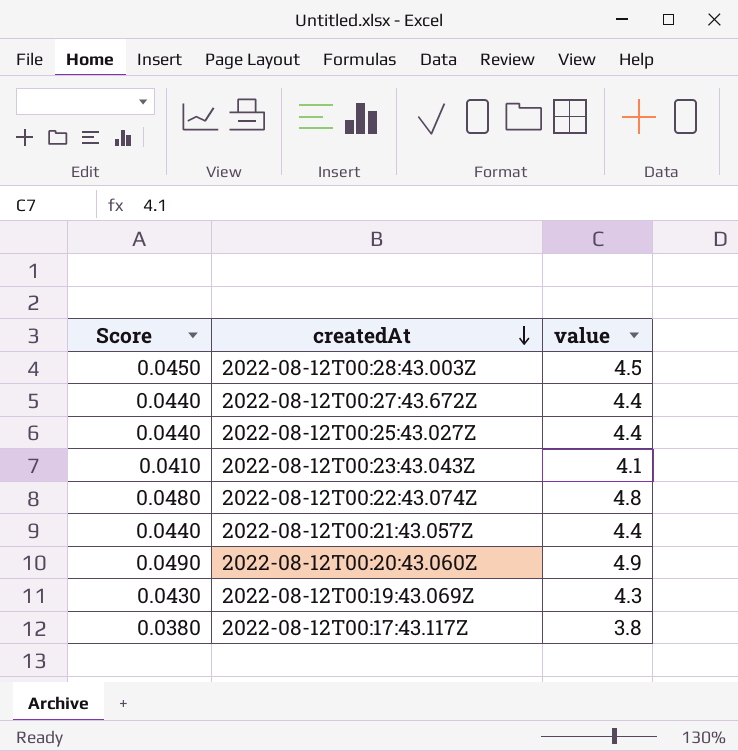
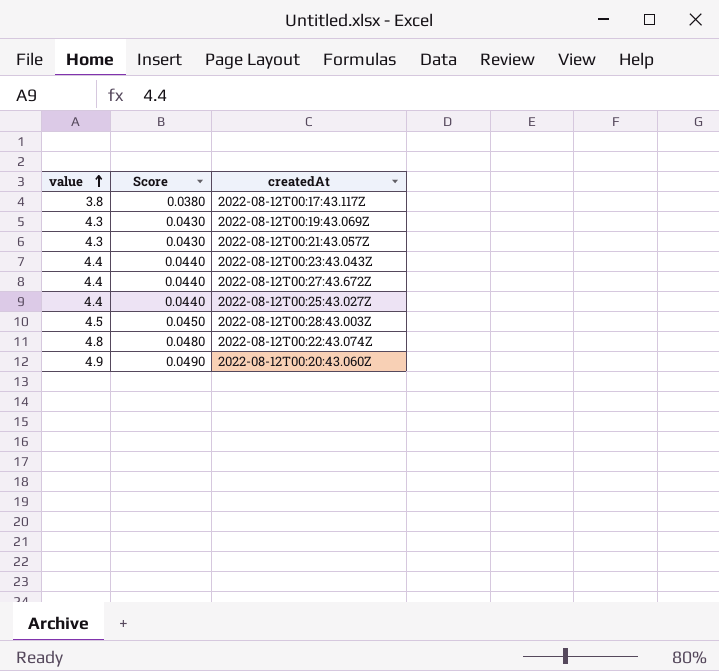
row order: createdAt descending -> value ascending
column value | position: 3 -> 1
2022-08-12T00:21:43.057Z | value: 4.4 -> 4.3
2022-08-12T00:21:43.057Z | Score: 0.0440 -> 0.0430
2022-08-12T00:23:43.043Z | value: 4.1 -> 4.4
2022-08-12T00:23:43.043Z | Score: 0.0410 -> 0.0440

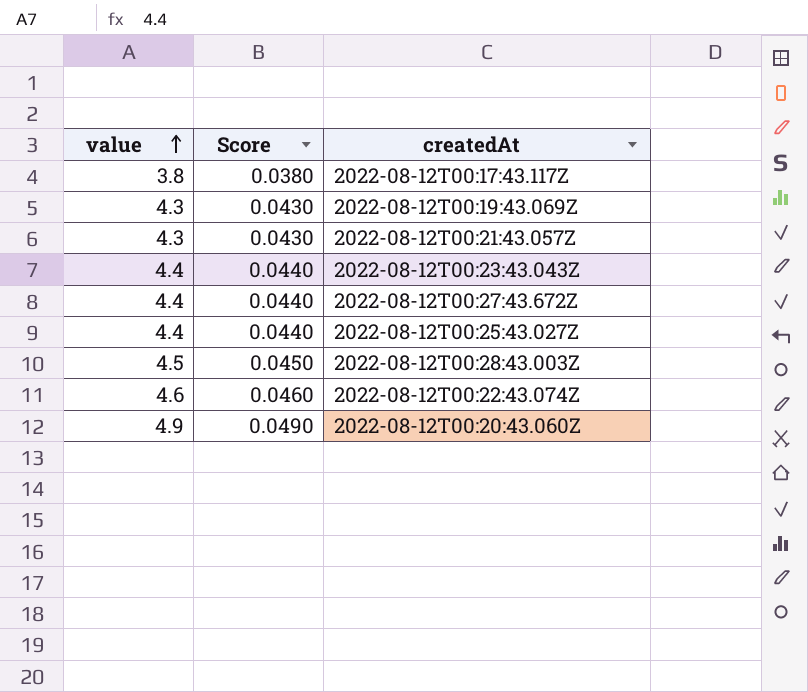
2022-08-12T00:22:43.074Z | value: 4.8 -> 4.6
2022-08-12T00:22:43.074Z | Score: 0.0480 -> 0.0460

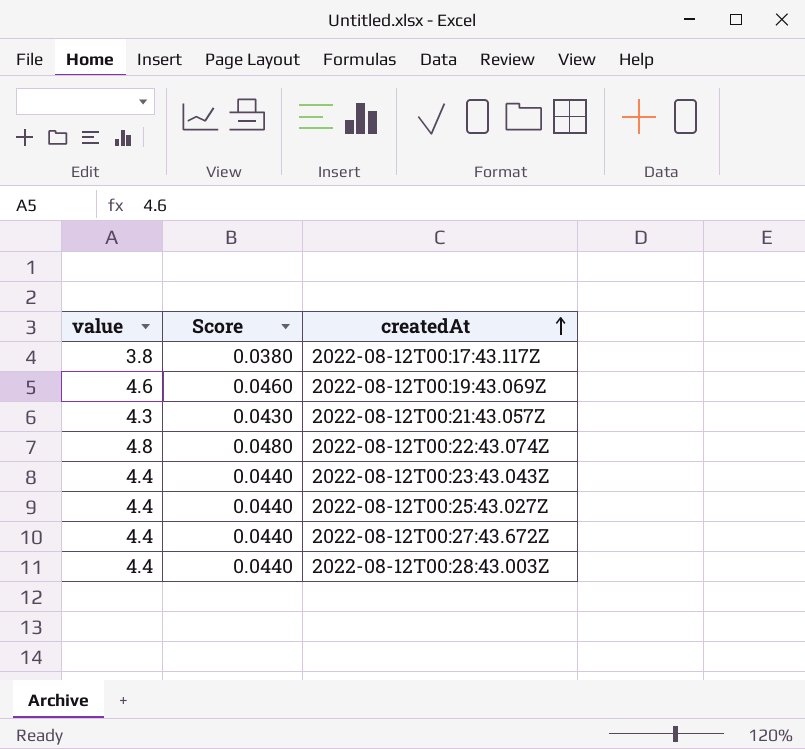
row order: value ascending -> createdAt ascending
row 2022-08-12T00:20:43.060Z: 4.9 | 0.0490 -> none
2022-08-12T00:19:43.069Z | value: 4.3 -> 4.6
2022-08-12T00:19:43.069Z | Score: 0.0430 -> 0.0460
2022-08-12T00:22:43.074Z | value: 4.6 -> 4.8
2022-08-12T00:22:43.074Z | Score: 0.0460 -> 0.0480
2022-08-12T00:28:43.003Z | value: 4.5 -> 4.4
2022-08-12T00:28:43.003Z | Score: 0.0450 -> 0.0440

